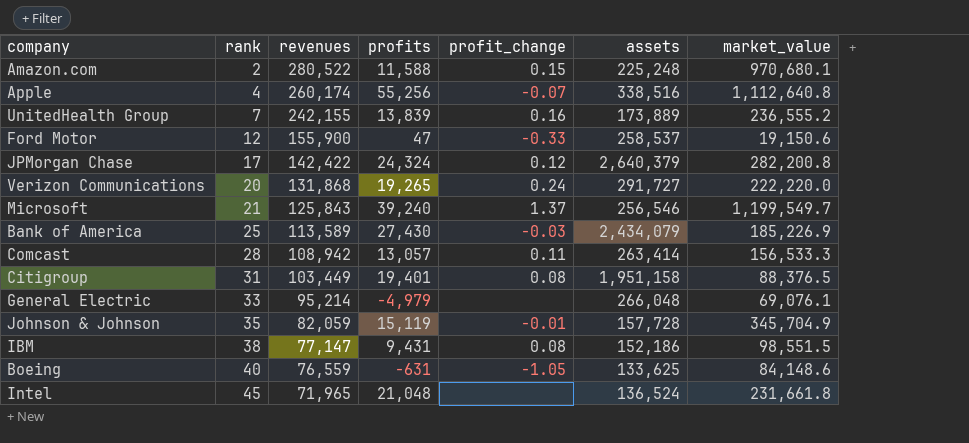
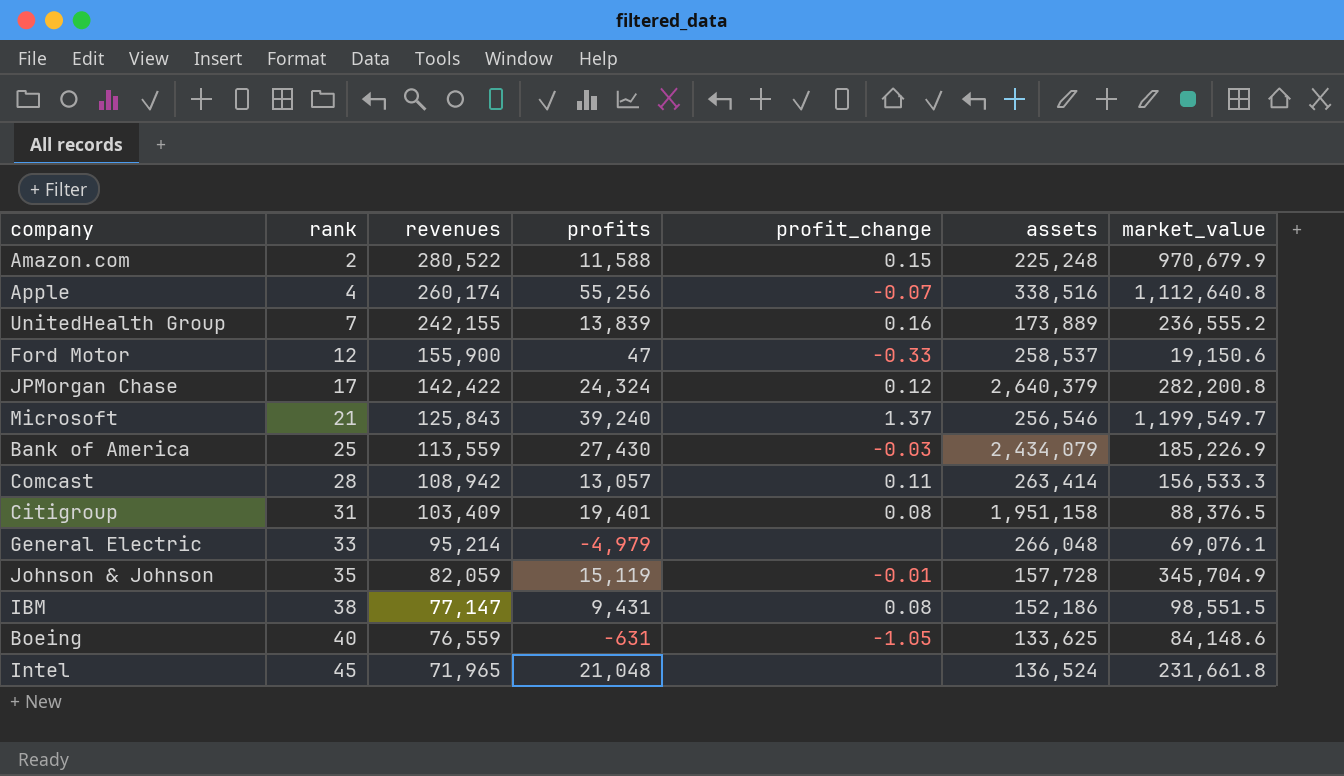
row Verizon Communications: 20 | 131,868 | 19,265 | 0.24 | 291,727 | 222,220.0 -> none
Amazon.com | market_value: 970,680.1 -> 970,679.9
Bank of America | revenues: 113,589 -> 113,559
Citigroup | revenues: 103,449 -> 103,409

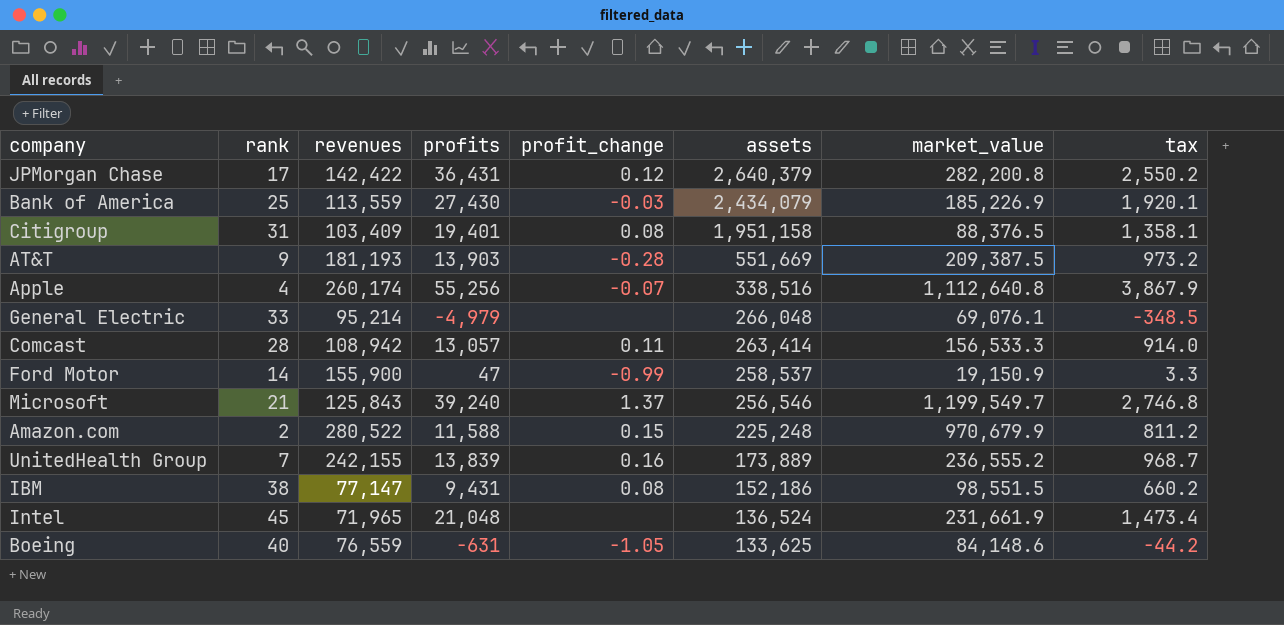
row order: rank ascending -> assets descending
column tax | formula: none -> [profits] * 0.07
row Johnson & Johnson: 35 | 82,059 | 15,119 | -0.01 | 157,728 | 345,704.9 -> none
JPMorgan Chase | profits: 24,324 -> 36,431
row AT&T: none -> 9 | 181,193 | 13,903 | -0.28 | 551,669 | 209,387.5 | 973.2
Ford Motor | rank: 12 -> 14
Ford Motor | profit_change: -0.33 -> -0.99
Ford Motor | market_value: 19,150.6 -> 19,150.9
Intel | market_value: 231,661.8 -> 231,661.9

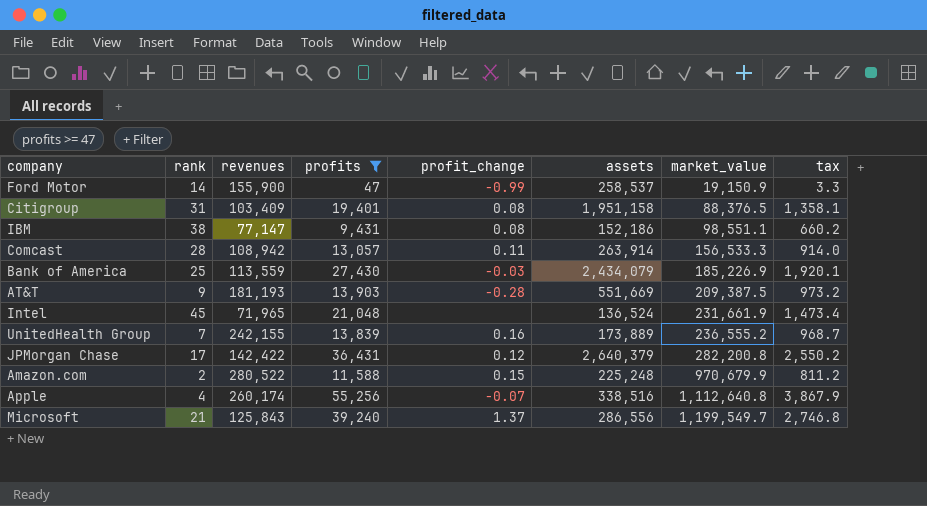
filter: none -> profits >= 47
row order: assets descending -> market_value ascending
IBM | market_value: 98,551.5 -> 98,551.1
Comcast | assets: 263,414 -> 263,914
Microsoft | assets: 256,546 -> 286,556

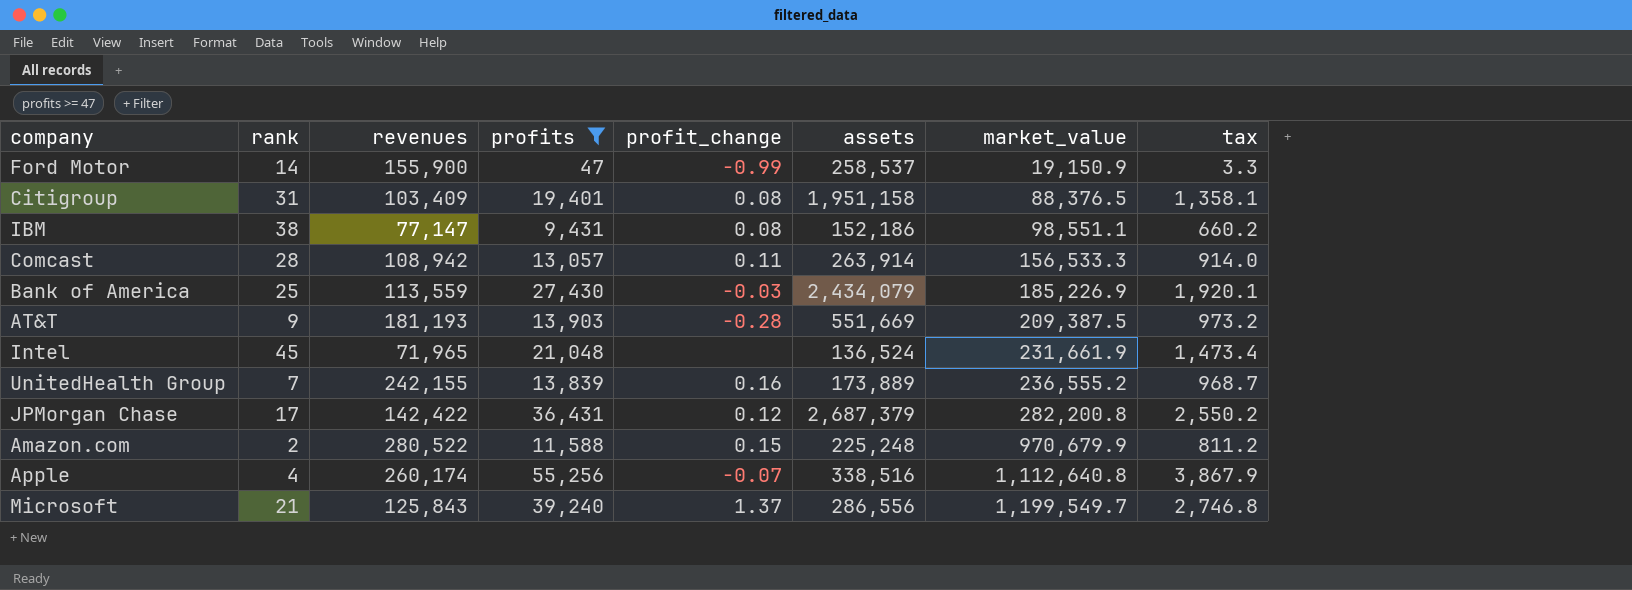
JPMorgan Chase | assets: 2,640,379 -> 2,687,379

